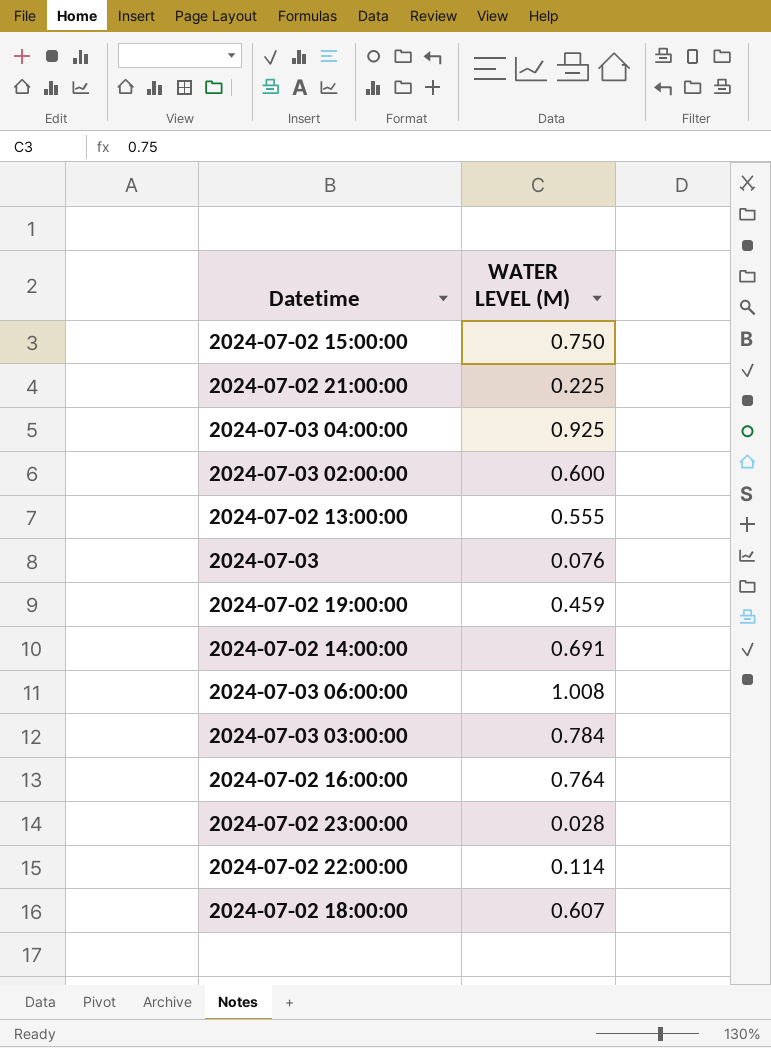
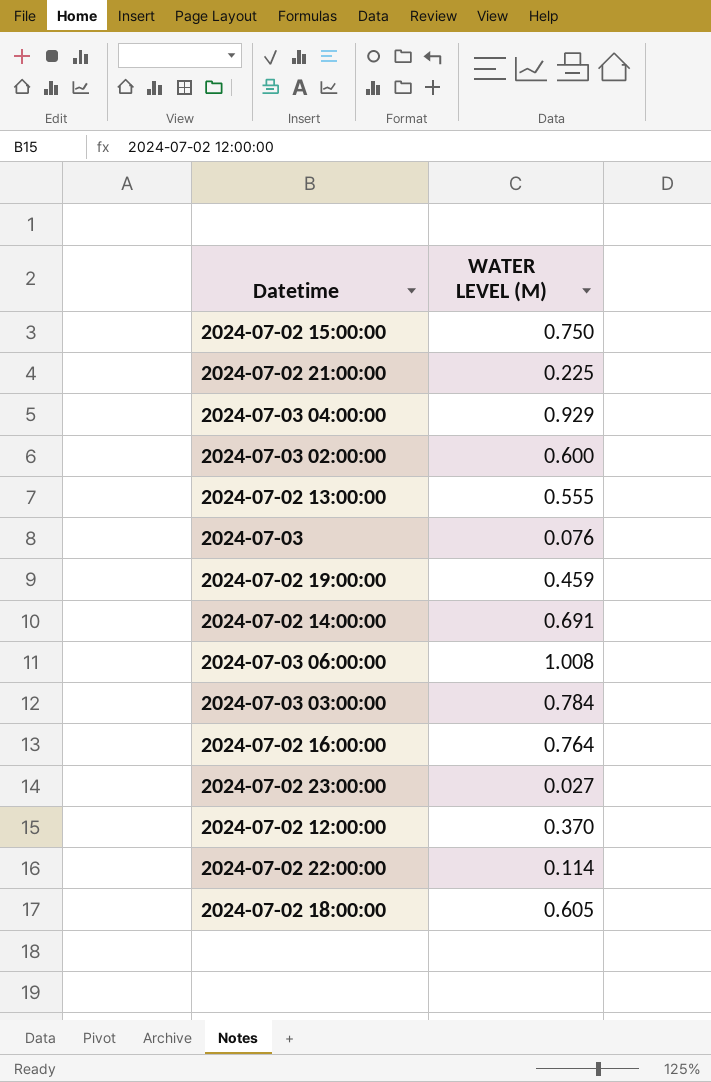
2024-07-03 04:00:00 | WATER LEVEL (M): 0.925 -> 0.929
2024-07-02 23:00:00 | WATER LEVEL (M): 0.028 -> 0.027
row 2024-07-02 12:00:00: none -> 0.370
2024-07-02 18:00:00 | WATER LEVEL (M): 0.607 -> 0.605

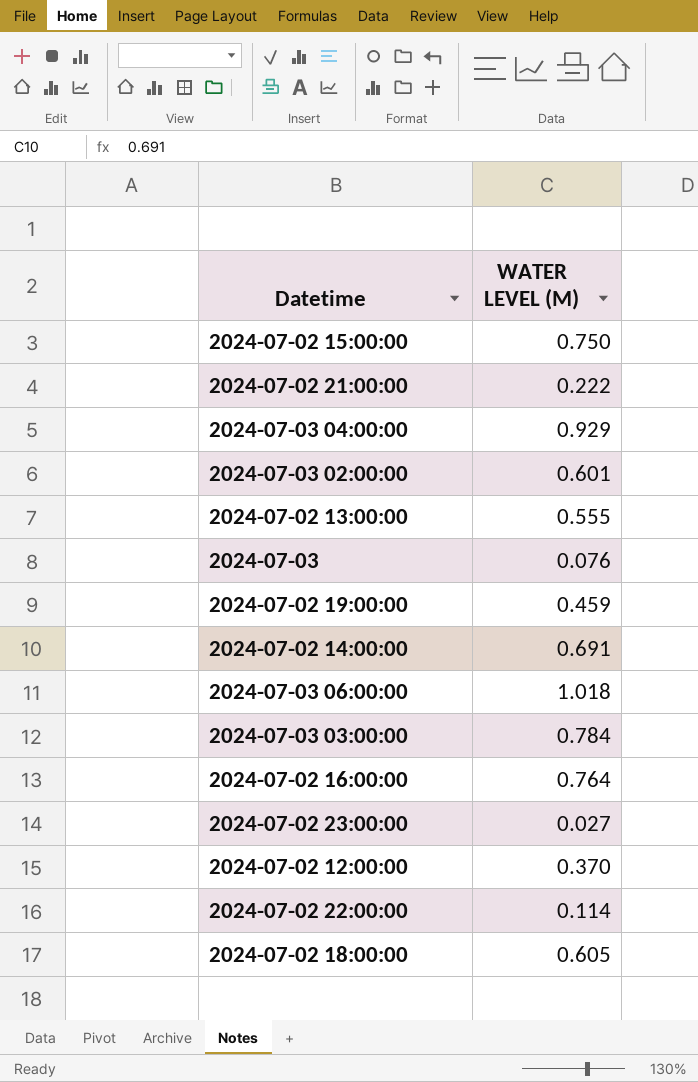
2024-07-02 21:00:00 | WATER LEVEL (M): 0.225 -> 0.222
2024-07-03 02:00:00 | WATER LEVEL (M): 0.600 -> 0.601
2024-07-03 06:00:00 | WATER LEVEL (M): 1.008 -> 1.018

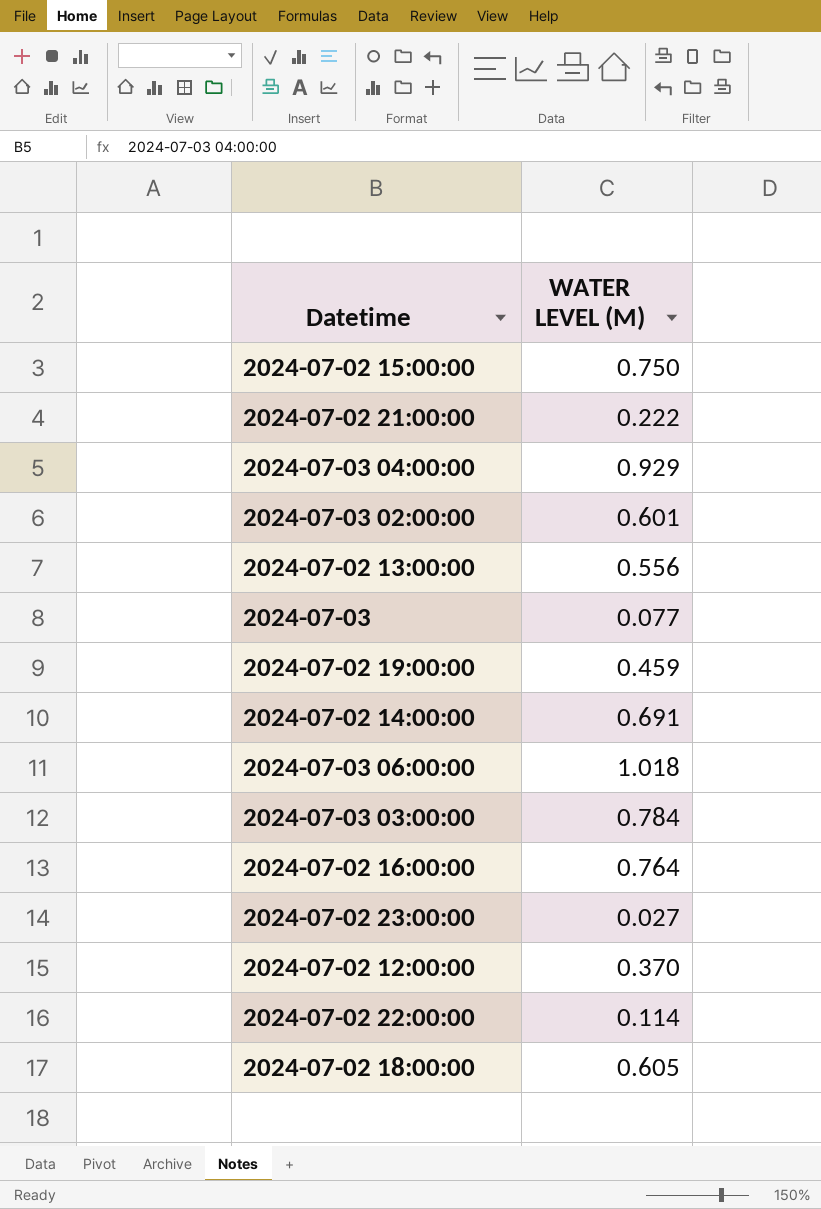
2024-07-02 13:00:00 | WATER LEVEL (M): 0.555 -> 0.556
2024-07-03 | WATER LEVEL (M): 0.076 -> 0.077

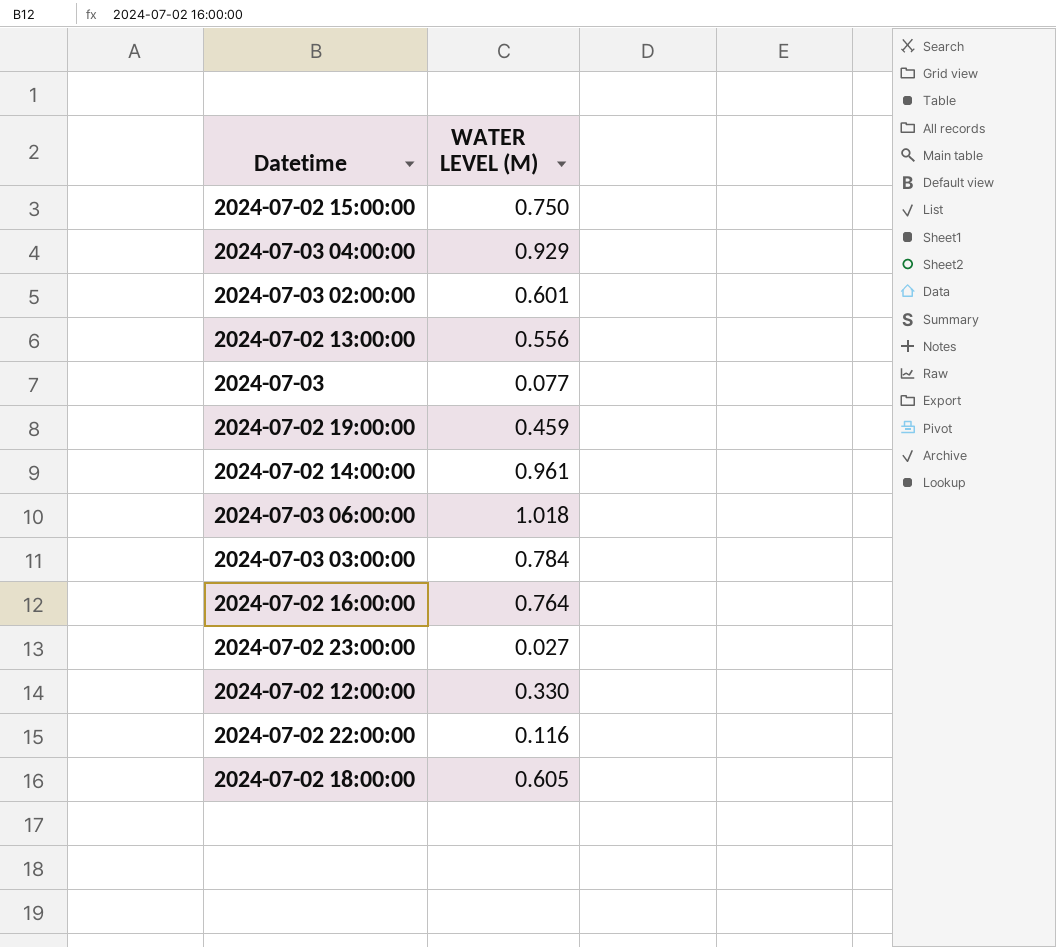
row 2024-07-02 21:00:00: 0.222 -> none
2024-07-02 14:00:00 | WATER LEVEL (M): 0.691 -> 0.961
2024-07-02 12:00:00 | WATER LEVEL (M): 0.370 -> 0.330
2024-07-02 22:00:00 | WATER LEVEL (M): 0.114 -> 0.116

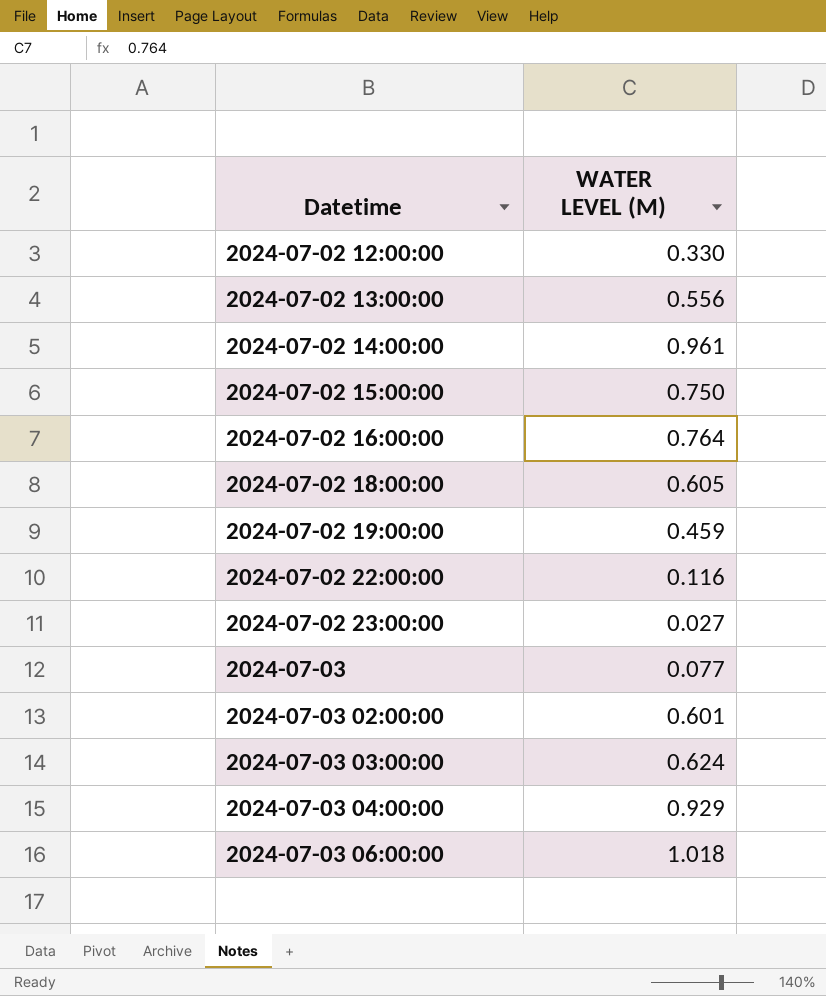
row order: none -> Datetime ascending
2024-07-03 03:00:00 | WATER LEVEL (M): 0.784 -> 0.624

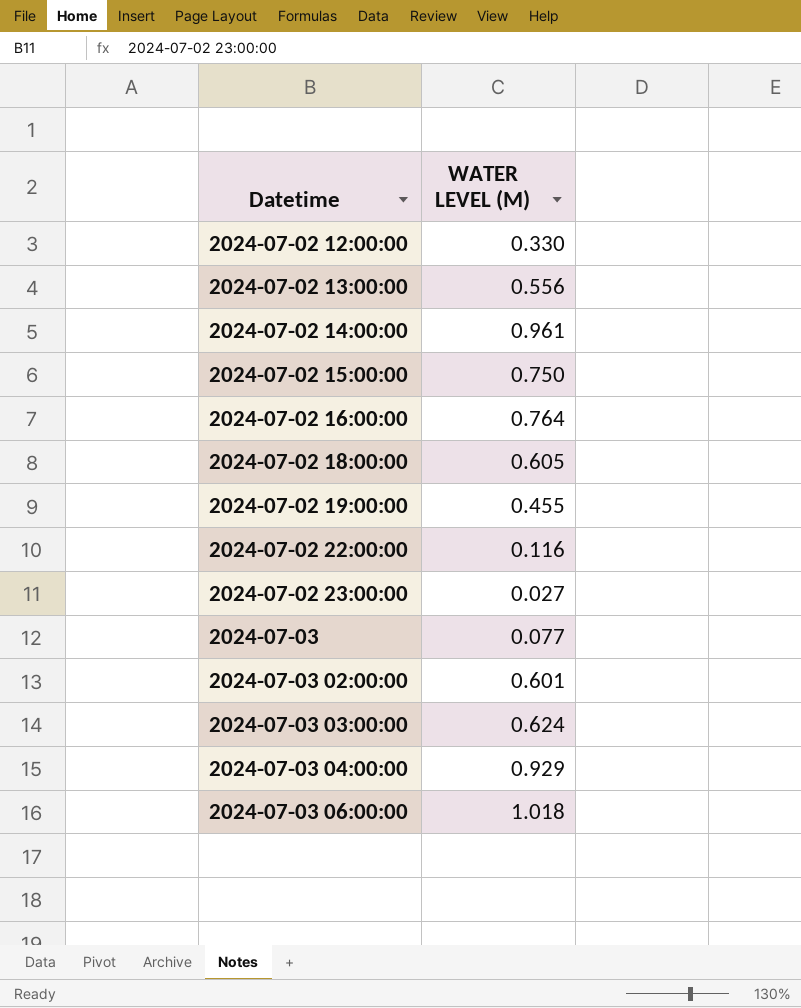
2024-07-02 19:00:00 | WATER LEVEL (M): 0.459 -> 0.455

